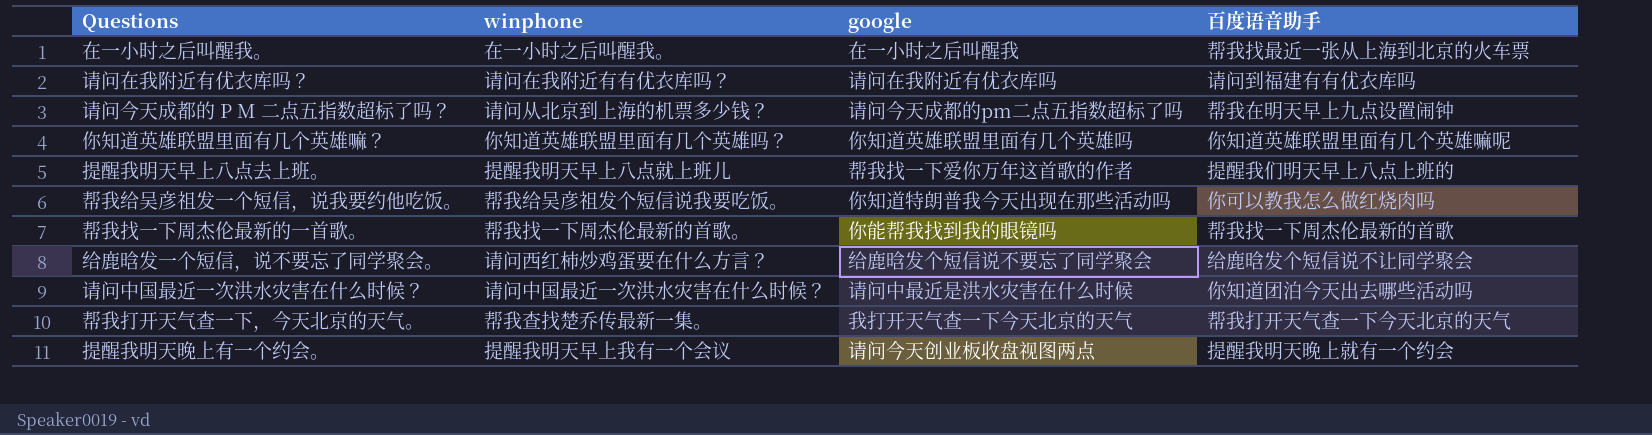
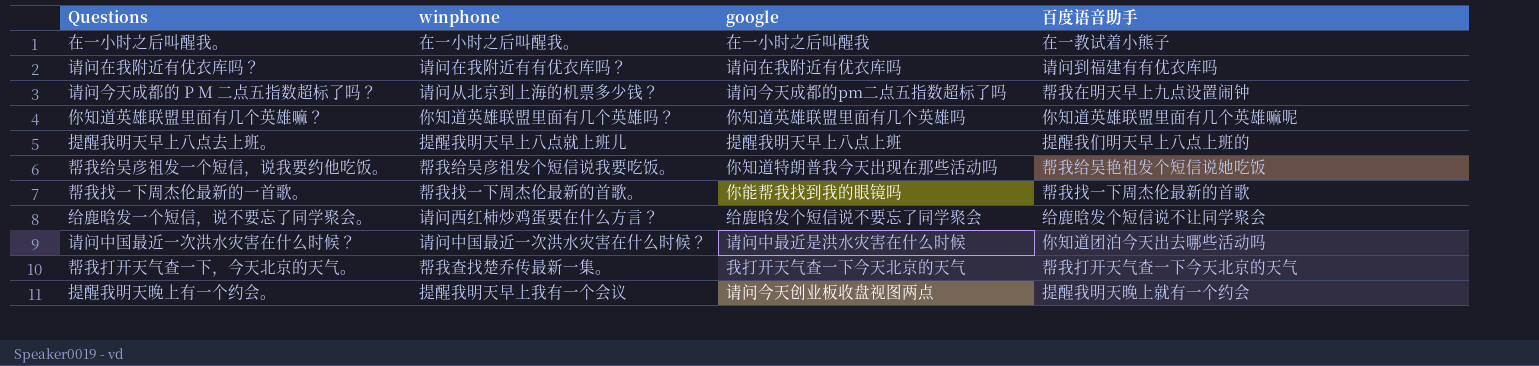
在一小时之后叫醒我。 | 百度语音助手: 帮我找最近一张从上海到北京的火车票 -> 在一教试着小熊子
提醒我明天早上八点去上班。 | google: 帮我找一下爱你万年这首歌的作者 -> 提醒我明天早上八点上班
帮我给吴彦祖发一个短信，说我要约他吃饭。 | 百度语音助手: 你可以教我怎么做红烧肉吗 -> 帮我给吴艳祖发个短信说她吃饭

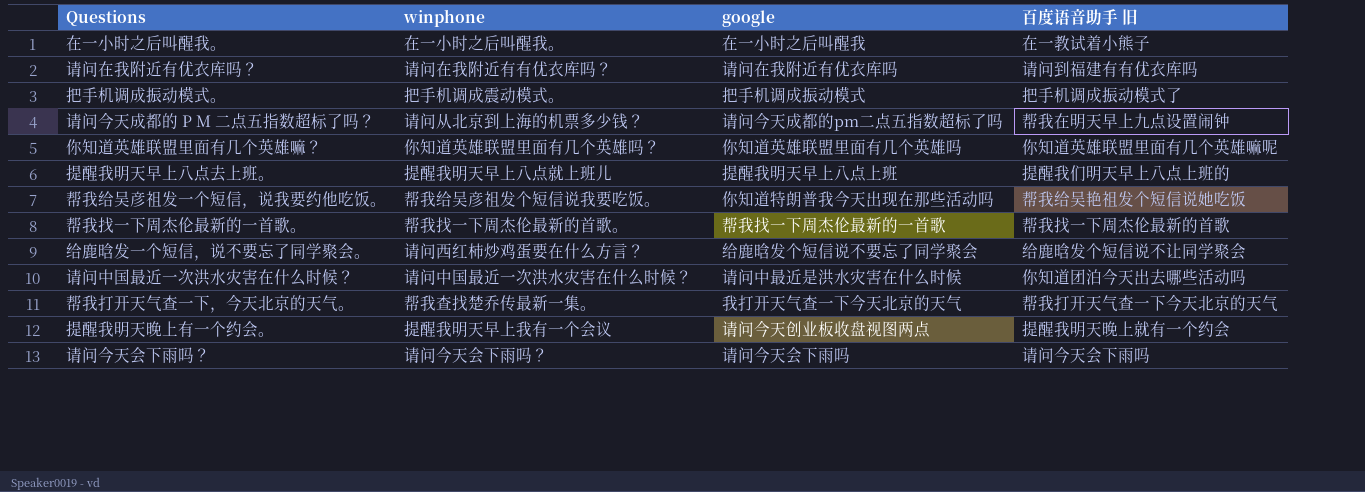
column name: 百度语音助手 -> 百度语音助手 旧
row 把手机调成振动模式。: none -> 把手机调成震动模式。 | 把手机调成振动模式 | 把手机调成振动模式了
帮我找一下周杰伦最新的一首歌。 | google: 你能帮我找到我的眼镜吗 -> 帮我找一下周杰伦最新的一首歌
row 请问今天会下雨吗？: none -> 请问今天会下雨吗？ | 请问今天会下雨吗 | 请问今天会下雨吗

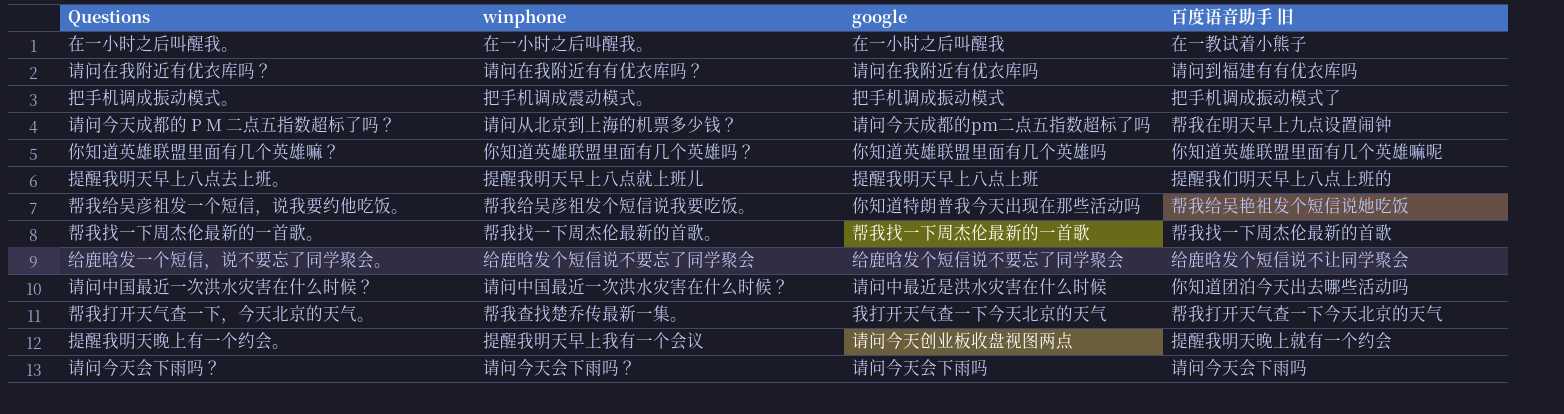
给鹿晗发一个短信，说不要忘了同学聚会。 | winphone: 请问西红柿炒鸡蛋要在什么方言？ -> 给鹿晗发个短信说不要忘了同学聚会

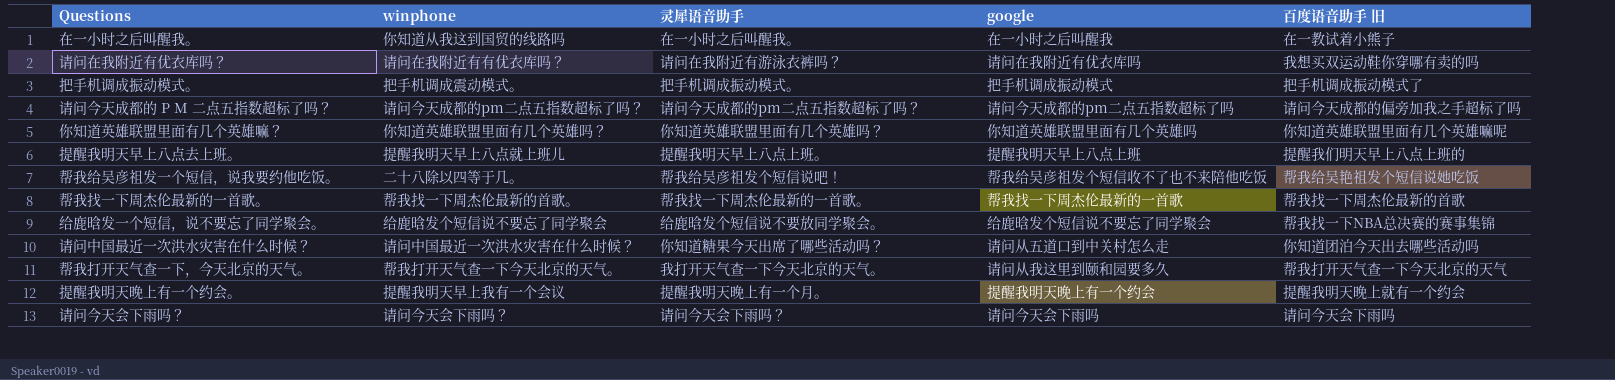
column 灵犀语音助手 | position: none -> 3
在一小时之后叫醒我。 | winphone: 在一小时之后叫醒我。 -> 你知道从我这到国贸的线路吗
请问在我附近有优衣库吗？ | 百度语音助手 旧: 请问到福建有有优衣库吗 -> 我想买双运动鞋你穿哪有卖的吗
请问今天成都的 P M 二点五指数超标了吗？ | winphone: 请问从北京到上海的机票多少钱？ -> 请问今天成都的pm二点五指数超标了吗？
请问今天成都的 P M 二点五指数超标了吗？ | 百度语音助手 旧: 帮我在明天早上九点设置闹钟 -> 请问今天成都的偏旁加我之手超标了吗
帮我给吴彦祖发一个短信，说我要约他吃饭。 | winphone: 帮我给吴彦祖发个短信说我要吃饭。 -> 二十八除以四等于几。
帮我给吴彦祖发一个短信，说我要约他吃饭。 | google: 你知道特朗普我今天出现在那些活动吗 -> 帮我给吴彦祖发个短信收不了也不来陪他吃饭
给鹿晗发一个短信，说不要忘了同学聚会。 | 百度语音助手 旧: 给鹿晗发个短信说不让同学聚会 -> 帮我找一下NBA总决赛的赛事集锦
请问中国最近一次洪水灾害在什么时候？ | google: 请问中最近是洪水灾害在什么时候 -> 请问从五道口到中关村怎么走
帮我打开天气查一下，今天北京的天气。 | winphone: 帮我查找楚乔传最新一集。 -> 帮我打开天气查一下今天北京的天气。
帮我打开天气查一下，今天北京的天气。 | google: 我打开天气查一下今天北京的天气 -> 请问从我这里到颐和园要多久
提醒我明天晚上有一个约会。 | google: 请问今天创业板收盘视图两点 -> 提醒我明天晚上有一个约会

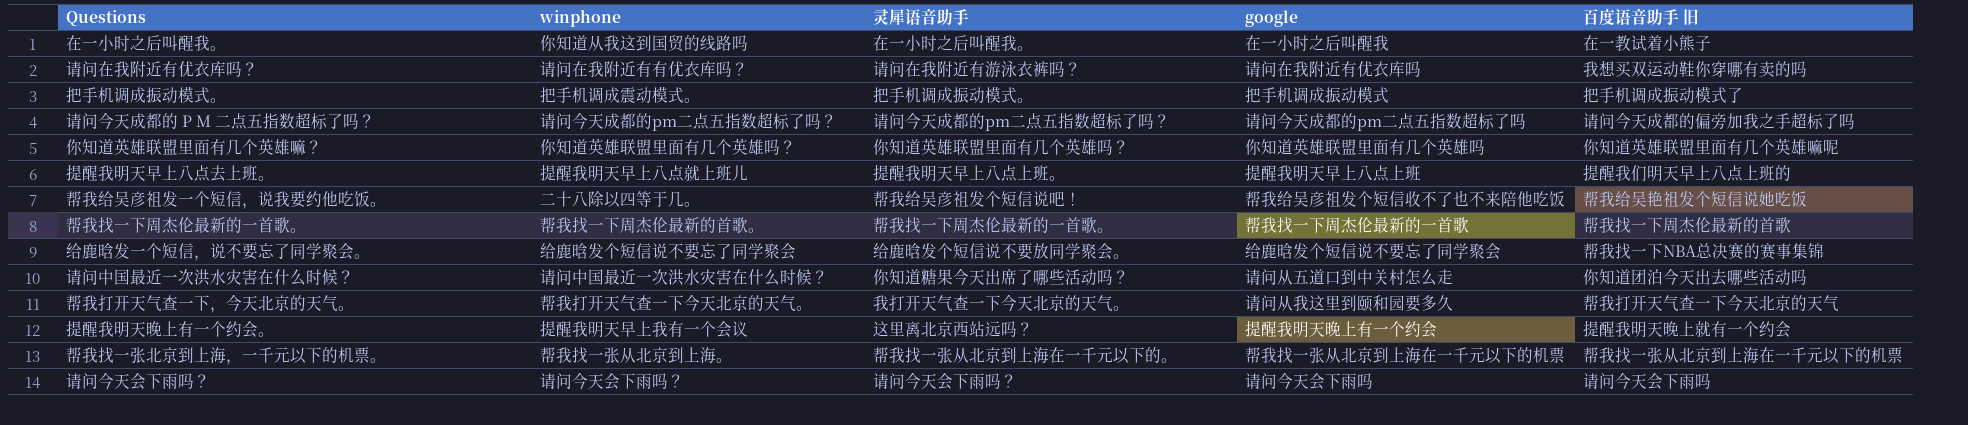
提醒我明天晚上有一个约会。 | 灵犀语音助手: 提醒我明天晚上有一个月。 -> 这里离北京西站远吗？
row 帮我找一张北京到上海，一千元以下的机票。: none -> 帮我找一张从北京到上海。 | 帮我找一张从北京到上海在一千元以下的。 | 帮我找一张从北京到上海在一千元以下的机票 | 帮我找一张从北京到上海在一千元以下的机票

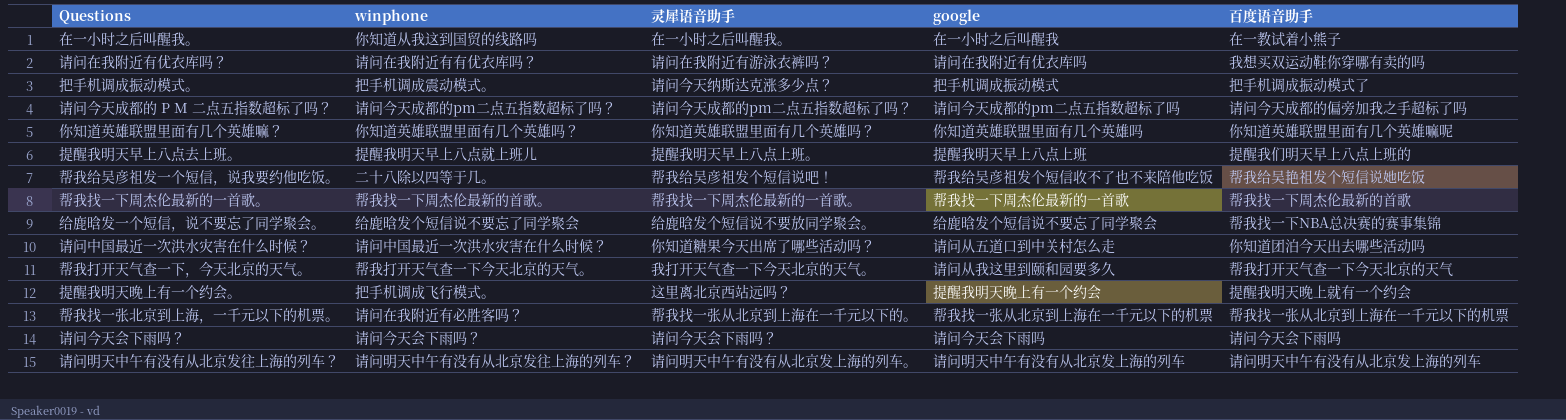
column name: 百度语音助手 旧 -> 百度语音助手
把手机调成振动模式。 | 灵犀语音助手: 把手机调成振动模式。 -> 请问今天纳斯达克涨多少点？
提醒我明天晚上有一个约会。 | winphone: 提醒我明天早上我有一个会议 -> 把手机调成飞行模式。
帮我找一张北京到上海，一千元以下的机票。 | winphone: 帮我找一张从北京到上海。 -> 请问在我附近有必胜客吗？
row 请问明天中午有没有从北京发往上海的列车？: none -> 请问明天中午有没有从北京发往上海的列车？ | 请问明天中午有没有从北京发上海的列车。 | 请问明天中午有没有从北京发上海的列车 | 请问明天中午有没有从北京发上海的列车

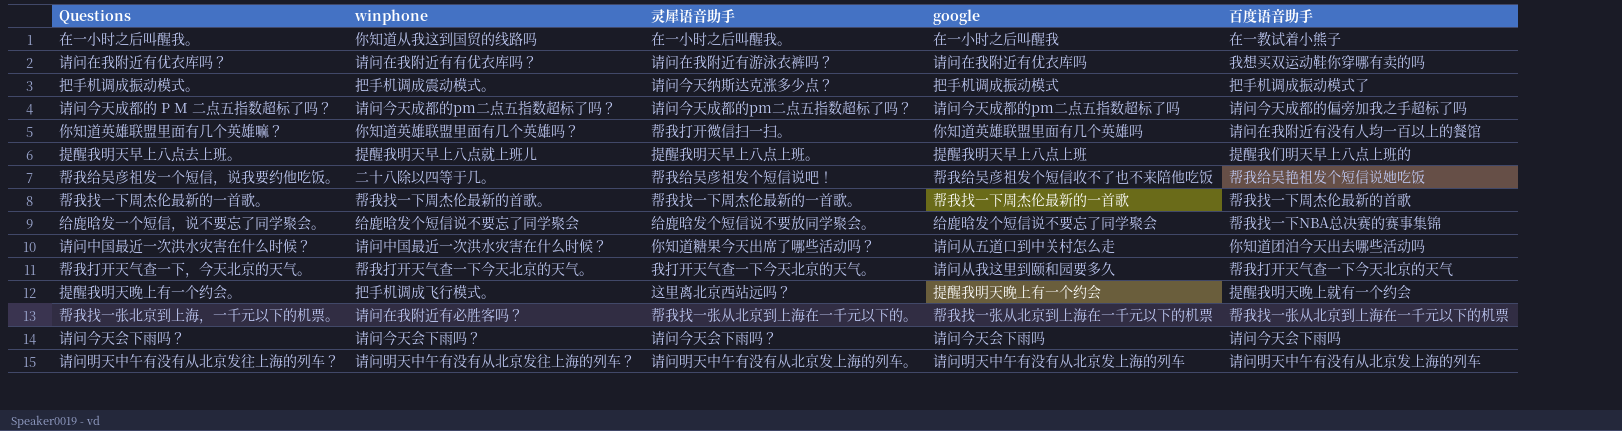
你知道英雄联盟里面有几个英雄嘛？ | 灵犀语音助手: 你知道英雄联盟里面有几个英雄吗？ -> 帮我打开微信扫一扫。
你知道英雄联盟里面有几个英雄嘛？ | 百度语音助手: 你知道英雄联盟里面有几个英雄嘛呢 -> 请问在我附近有没有人均一百以上的餐馆

